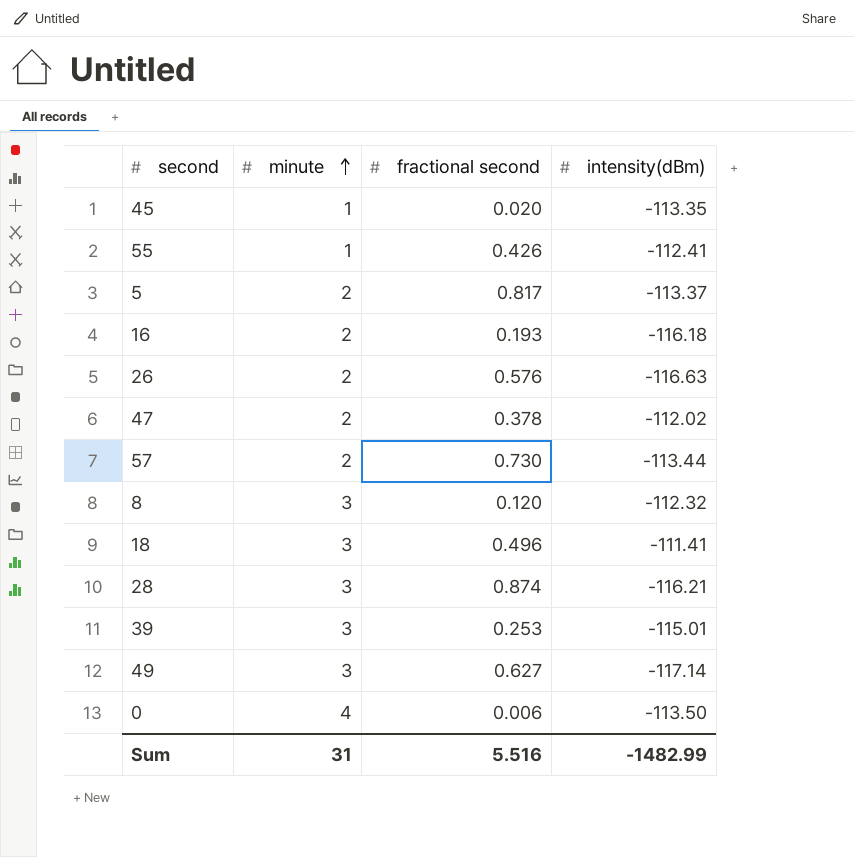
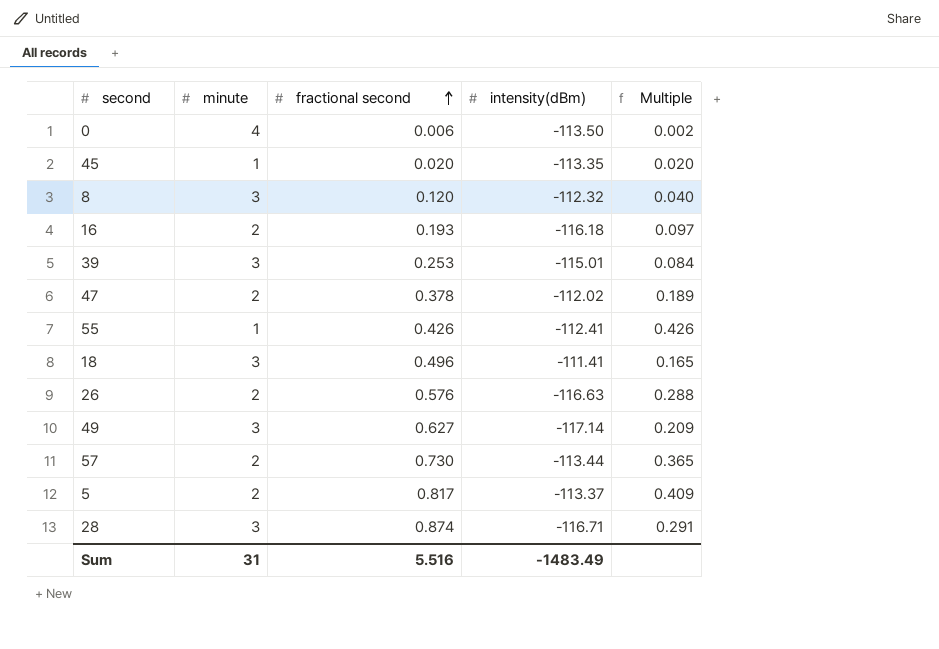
row order: minute ascending -> fractional second ascending
column Multiple | formula: none -> [fractional second] / [minute]
28 | intensity(dBm): -116.21 -> -116.71
Sum | intensity(dBm): -1482.99 -> -1483.49

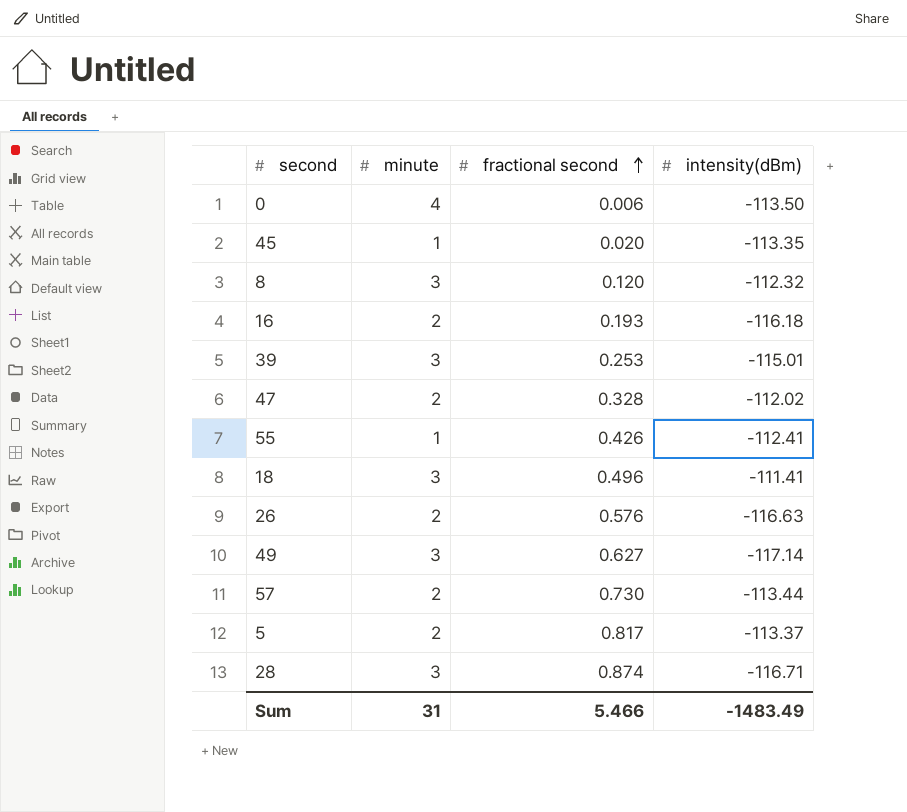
column Multiple | formula: [fractional second] / [minute] -> none
47 | fractional second: 0.378 -> 0.328
Sum | fractional second: 5.516 -> 5.466

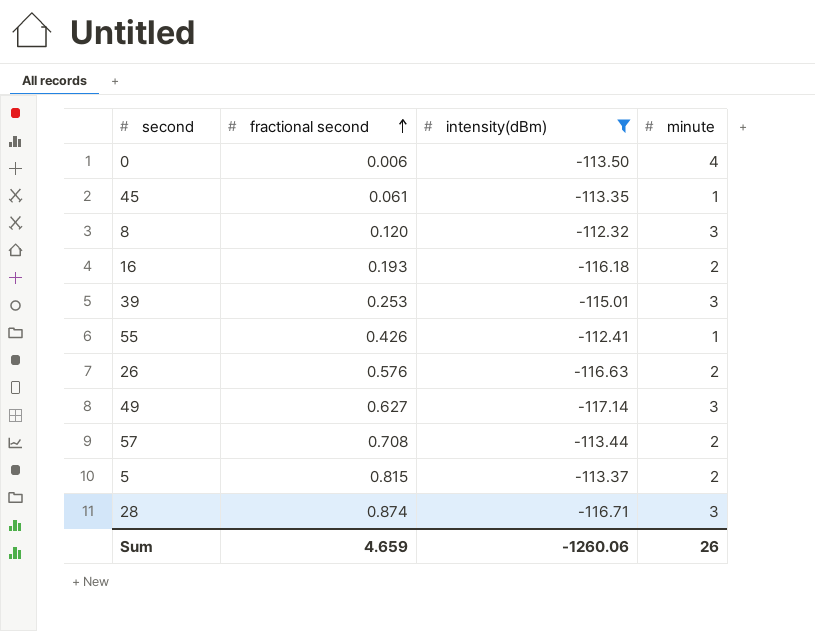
filter: none -> intensity(dBm) <= -112.32
column minute | position: 2 -> 4
45 | fractional second: 0.020 -> 0.061
57 | fractional second: 0.730 -> 0.708
5 | fractional second: 0.817 -> 0.815
Sum | fractional second: 5.466 -> 4.659
Sum | intensity(dBm): -1483.49 -> -1260.06
Sum | minute: 31 -> 26

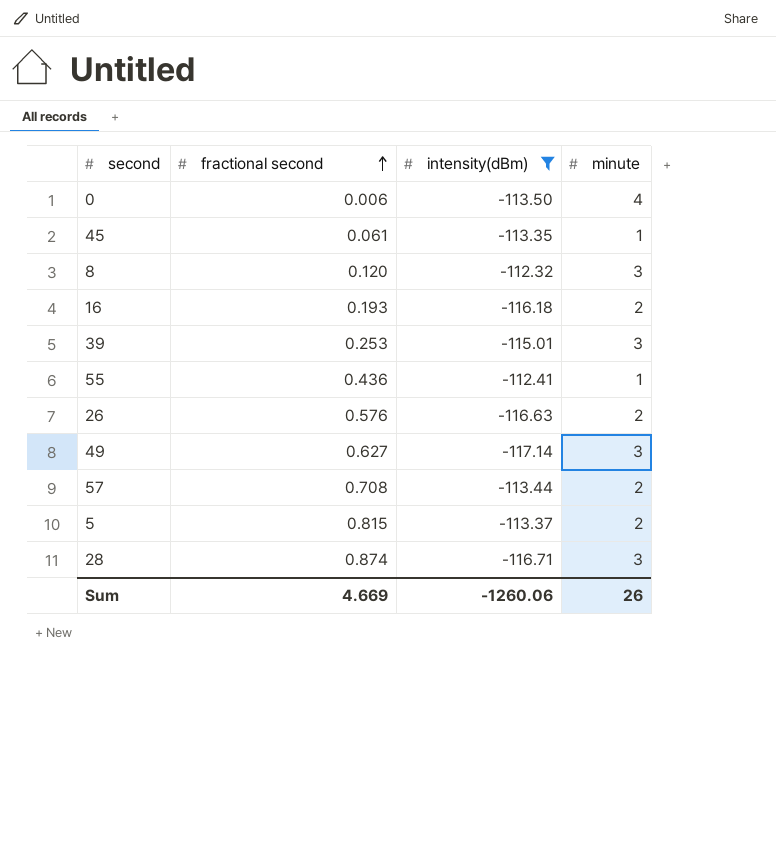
55 | fractional second: 0.426 -> 0.436
Sum | fractional second: 4.659 -> 4.669

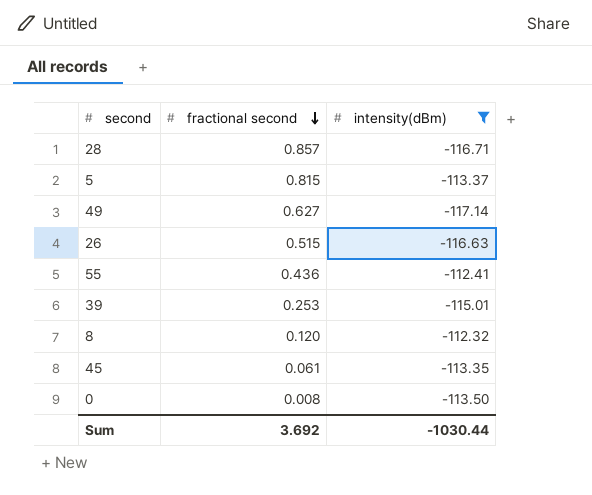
row order: fractional second ascending -> fractional second descending
column minute | position: 4 -> none
row 16: 0.193 | -116.18 | 2 -> none
row 57: 0.708 | -113.44 | 2 -> none
28 | fractional second: 0.874 -> 0.857
26 | fractional second: 0.576 -> 0.515
0 | fractional second: 0.006 -> 0.008
Sum | fractional second: 4.669 -> 3.692
Sum | intensity(dBm): -1260.06 -> -1030.44

